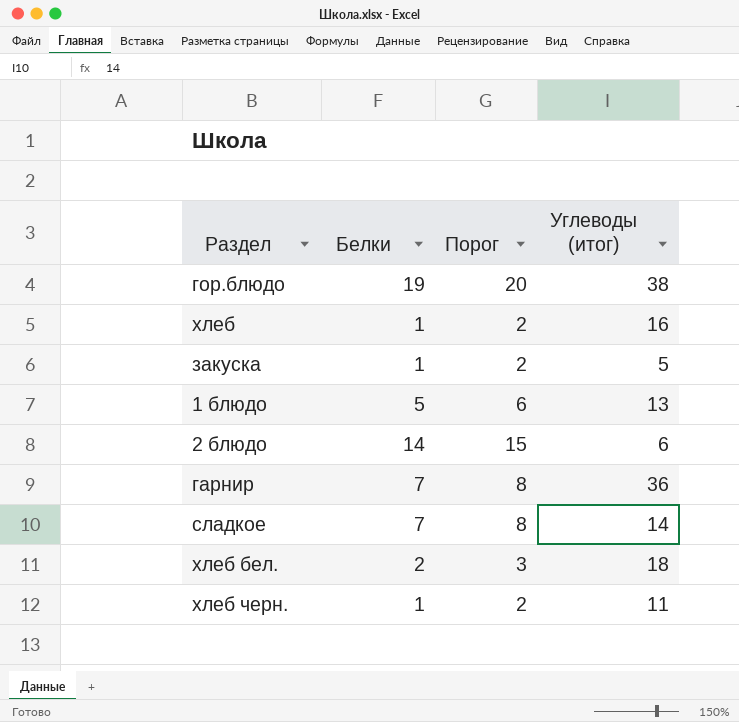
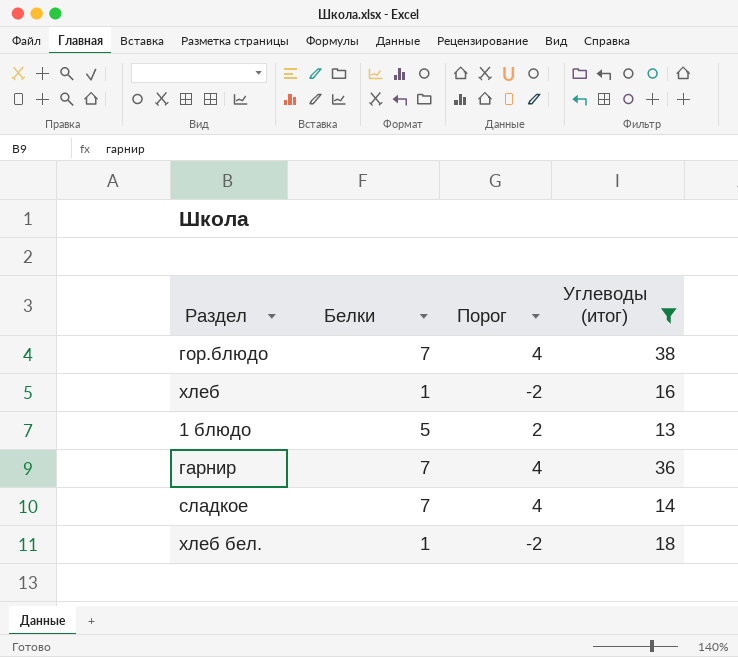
filter: none -> Углеводы (итог) >= 13
column Порог | formula: [Белки] + 1 -> [Белки] - 3
гор.блюдо | Белки: 19 -> 7
хлеб бел. | Белки: 2 -> 1

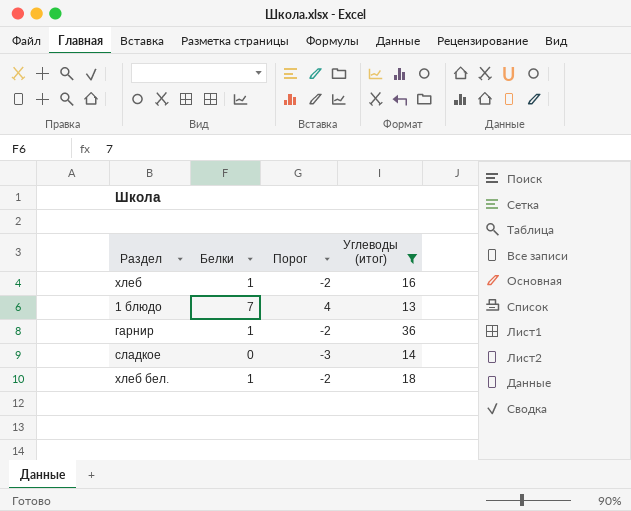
row гор.блюдо: 7 | 4 | 38 -> none
1 блюдо | Белки: 5 -> 7
1 блюдо | Порог: 2 -> 4
гарнир | Белки: 7 -> 1
гарнир | Порог: 4 -> -2
сладкое | Белки: 7 -> 0
сладкое | Порог: 4 -> -3

